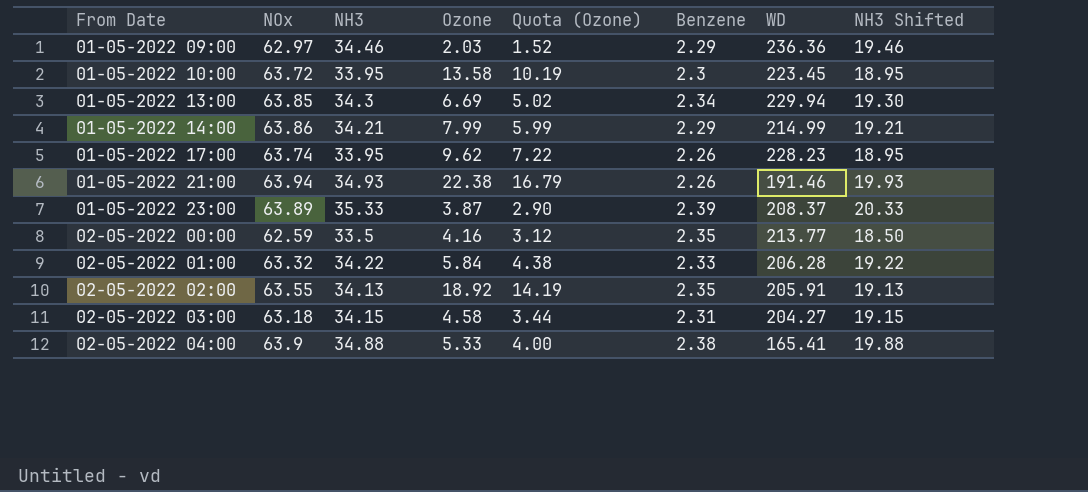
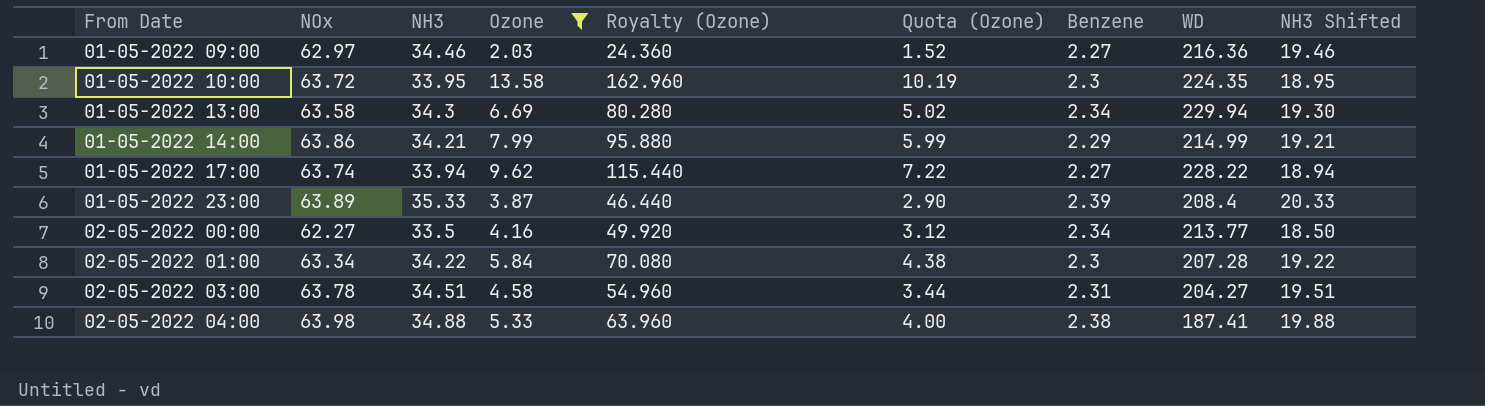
filter: none -> Ozone <= 13.58
column Royalty (Ozone) | formula: none -> [Ozone] * 12
01-05-2022 09:00 | Benzene: 2.29 -> 2.27
01-05-2022 09:00 | WD: 236.36 -> 216.36
01-05-2022 10:00 | WD: 223.45 -> 224.35
01-05-2022 13:00 | NOx: 63.85 -> 63.58
01-05-2022 17:00 | NH3: 33.95 -> 33.94
01-05-2022 17:00 | Benzene: 2.26 -> 2.27
01-05-2022 17:00 | WD: 228.23 -> 228.22
01-05-2022 17:00 | NH3 Shifted: 18.95 -> 18.94
01-05-2022 23:00 | WD: 208.37 -> 208.4
02-05-2022 00:00 | NOx: 62.59 -> 62.27
02-05-2022 00:00 | Benzene: 2.35 -> 2.34
02-05-2022 01:00 | NOx: 63.32 -> 63.34
02-05-2022 01:00 | Benzene: 2.33 -> 2.3
02-05-2022 01:00 | WD: 206.28 -> 207.28
02-05-2022 03:00 | NOx: 63.18 -> 63.78
02-05-2022 03:00 | NH3: 34.15 -> 34.51
02-05-2022 03:00 | NH3 Shifted: 19.15 -> 19.51
02-05-2022 04:00 | NOx: 63.9 -> 63.98
02-05-2022 04:00 | WD: 165.41 -> 187.41

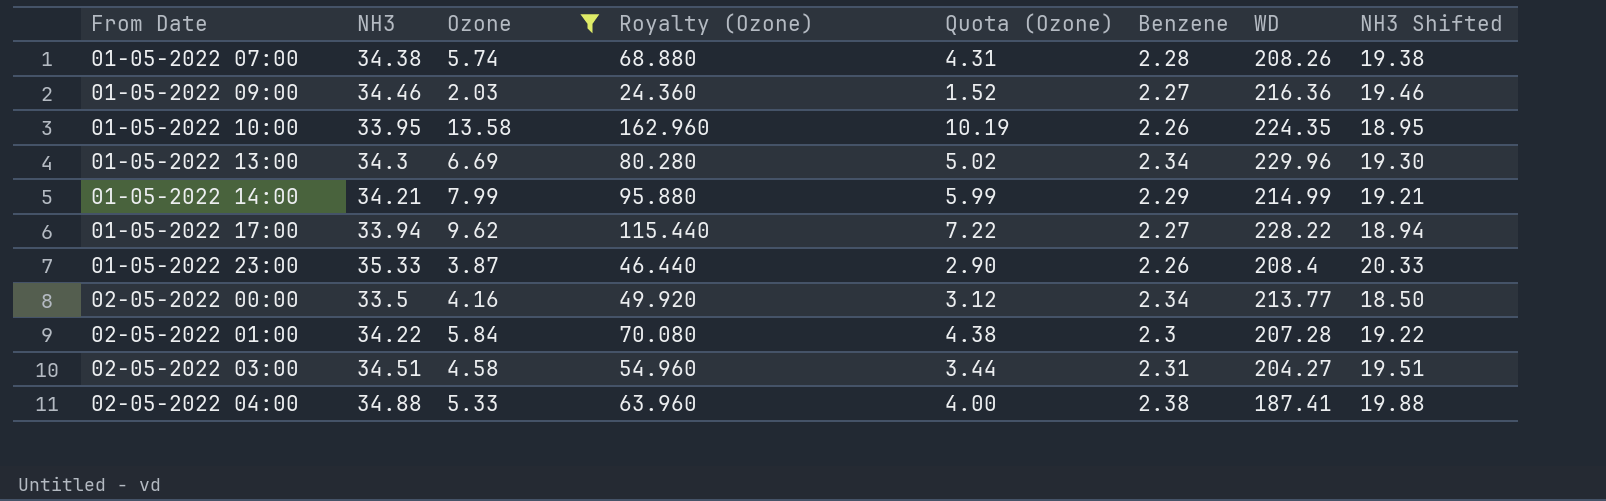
column NOx | position: 2 -> none
row 01-05-2022 07:00: none -> 34.38 | 5.74 | 68.880 | 4.31 | 2.28 | 208.26 | 19.38
01-05-2022 10:00 | Benzene: 2.3 -> 2.26
01-05-2022 13:00 | WD: 229.94 -> 229.96
01-05-2022 23:00 | Benzene: 2.39 -> 2.26

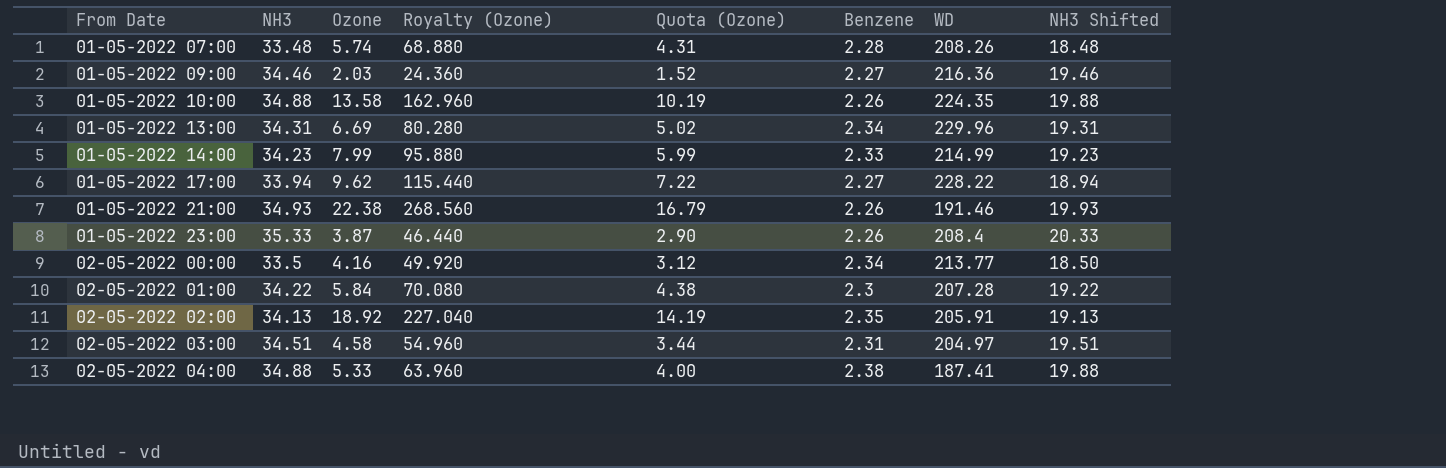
filter: Ozone <= 13.58 -> none
01-05-2022 07:00 | NH3: 34.38 -> 33.48
01-05-2022 07:00 | NH3 Shifted: 19.38 -> 18.48
01-05-2022 10:00 | NH3: 33.95 -> 34.88
01-05-2022 10:00 | NH3 Shifted: 18.95 -> 19.88
01-05-2022 13:00 | NH3: 34.3 -> 34.31
01-05-2022 13:00 | NH3 Shifted: 19.30 -> 19.31
01-05-2022 14:00 | NH3: 34.21 -> 34.23
01-05-2022 14:00 | Benzene: 2.29 -> 2.33
01-05-2022 14:00 | NH3 Shifted: 19.21 -> 19.23
02-05-2022 03:00 | WD: 204.27 -> 204.97

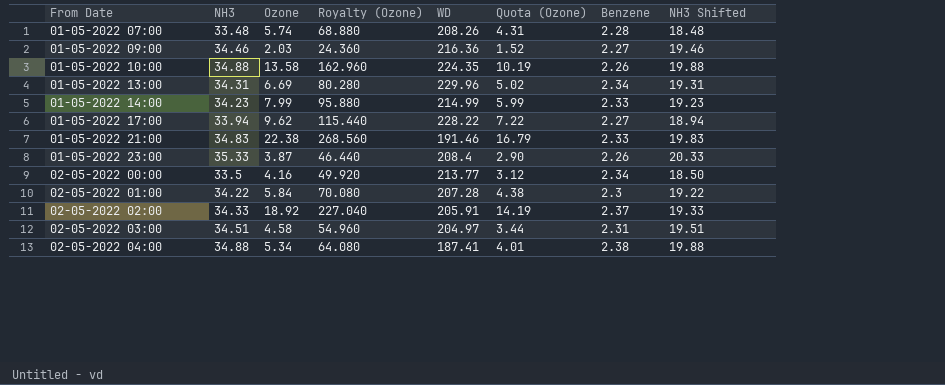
column WD | position: 7 -> 5
01-05-2022 21:00 | NH3: 34.93 -> 34.83
01-05-2022 21:00 | Benzene: 2.26 -> 2.33
01-05-2022 21:00 | NH3 Shifted: 19.93 -> 19.83
02-05-2022 02:00 | NH3: 34.13 -> 34.33
02-05-2022 02:00 | Benzene: 2.35 -> 2.37
02-05-2022 02:00 | NH3 Shifted: 19.13 -> 19.33
02-05-2022 04:00 | Ozone: 5.33 -> 5.34
02-05-2022 04:00 | Royalty (Ozone): 63.960 -> 64.080
02-05-2022 04:00 | Quota (Ozone): 4.00 -> 4.01

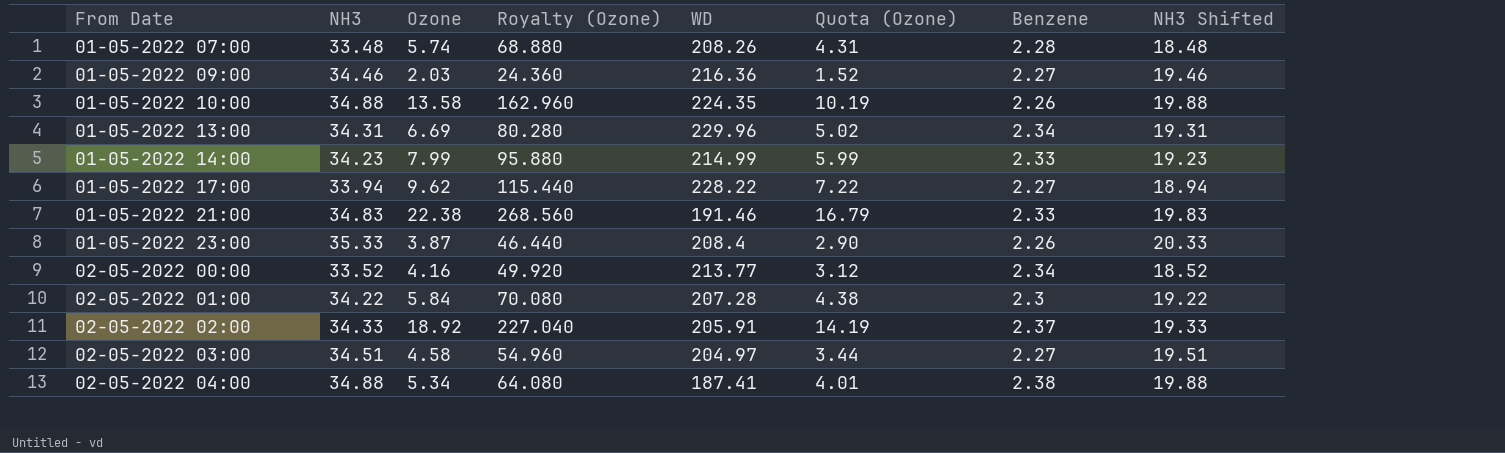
02-05-2022 00:00 | NH3: 33.5 -> 33.52
02-05-2022 00:00 | NH3 Shifted: 18.50 -> 18.52
02-05-2022 03:00 | Benzene: 2.31 -> 2.27

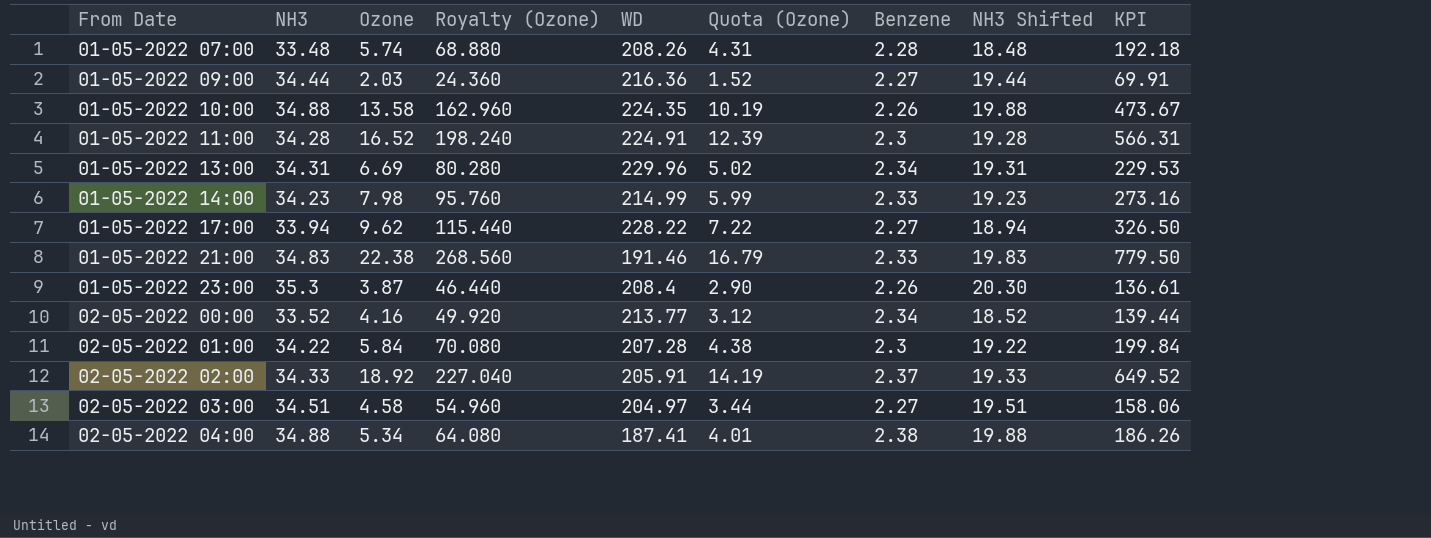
column KPI | formula: none -> [NH3] * [Ozone]
01-05-2022 09:00 | NH3: 34.46 -> 34.44
01-05-2022 09:00 | NH3 Shifted: 19.46 -> 19.44
row 01-05-2022 11:00: none -> 34.28 | 16.52 | 198.240 | 224.91 | 12.39 | 2.3 | 19.28 | 566.31
01-05-2022 14:00 | Ozone: 7.99 -> 7.98
01-05-2022 14:00 | Royalty (Ozone): 95.880 -> 95.760
01-05-2022 23:00 | NH3: 35.33 -> 35.3
01-05-2022 23:00 | NH3 Shifted: 20.33 -> 20.30

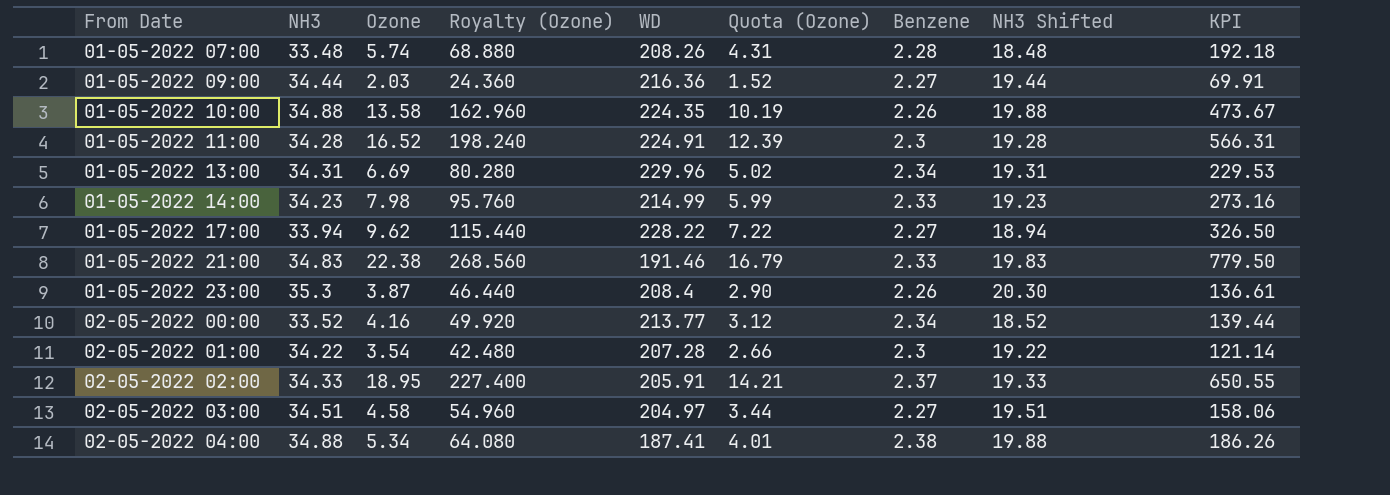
02-05-2022 01:00 | Ozone: 5.84 -> 3.54
02-05-2022 01:00 | Royalty (Ozone): 70.080 -> 42.480
02-05-2022 01:00 | Quota (Ozone): 4.38 -> 2.66
02-05-2022 01:00 | KPI: 199.84 -> 121.14
02-05-2022 02:00 | Ozone: 18.92 -> 18.95
02-05-2022 02:00 | Royalty (Ozone): 227.040 -> 227.400
02-05-2022 02:00 | Quota (Ozone): 14.19 -> 14.21
02-05-2022 02:00 | KPI: 649.52 -> 650.55

